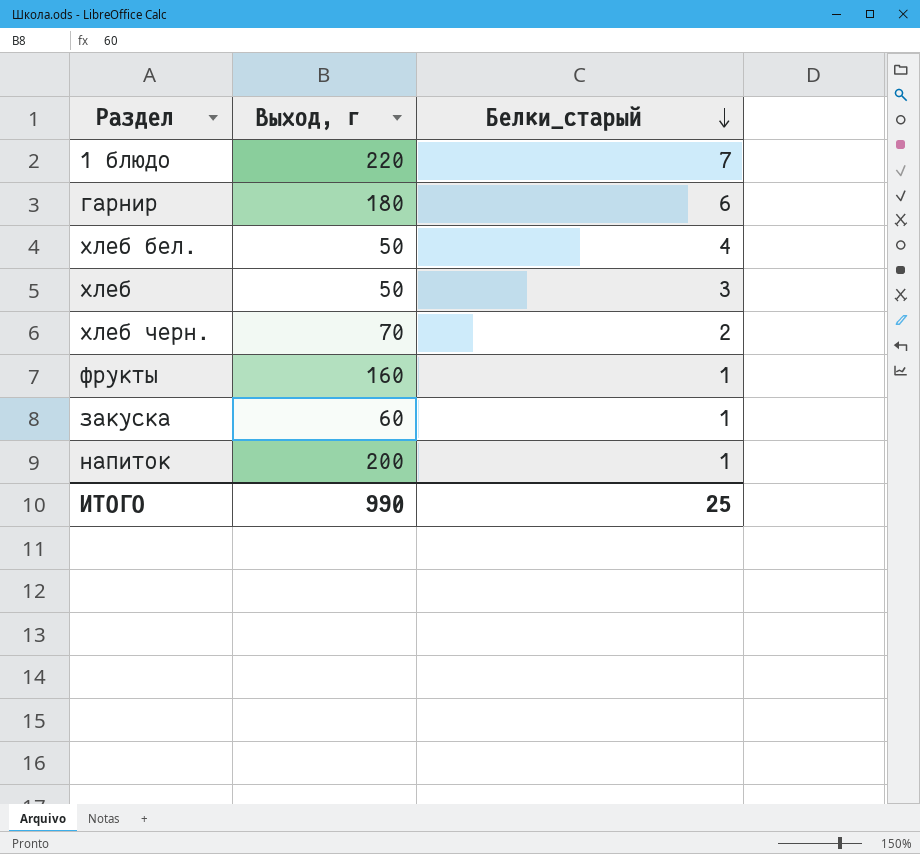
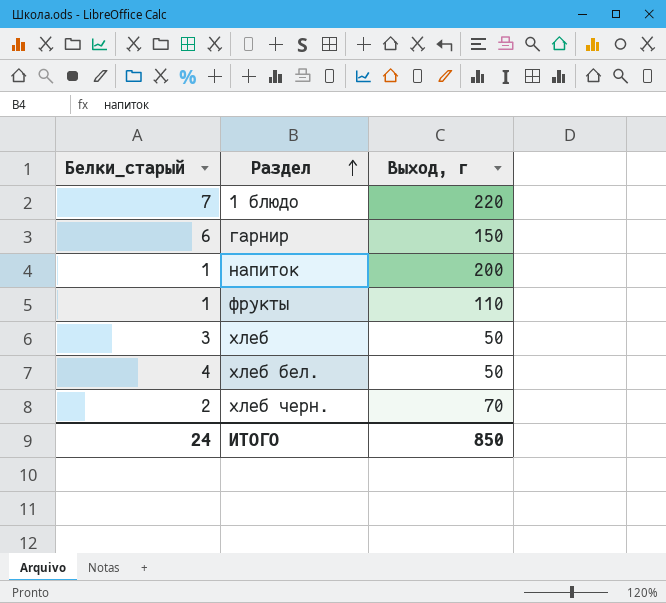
row order: Белки_старый descending -> Раздел ascending
column Белки_старый | position: 3 -> 1
row закуска: 60 | 1 -> none
гарнир | Выход, г: 180 -> 150
фрукты | Выход, г: 160 -> 110
ИТОГО | Белки_старый: 25 -> 24
ИТОГО | Выход, г: 990 -> 850

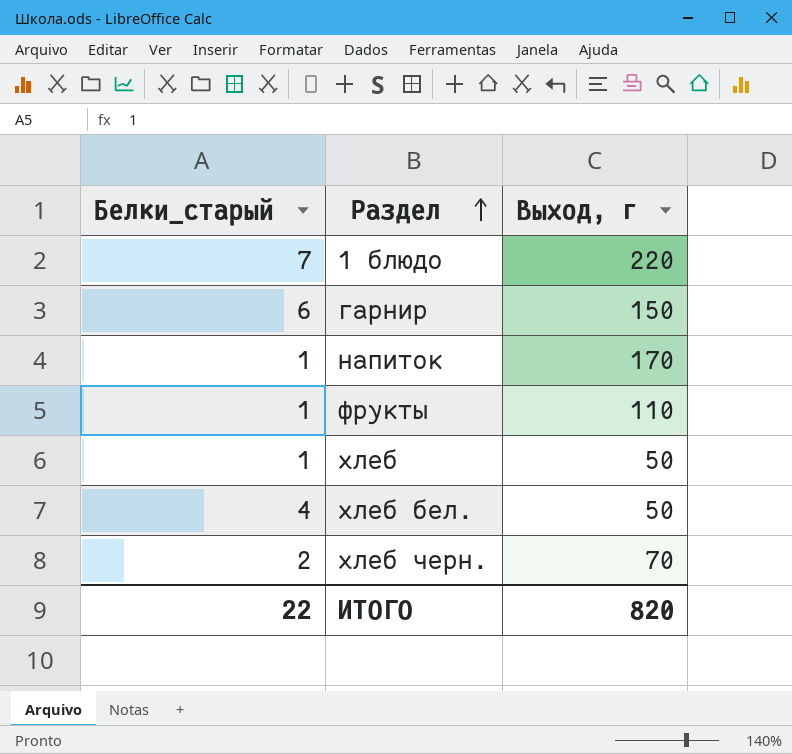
напиток | Выход, г: 200 -> 170
хлеб | Белки_старый: 3 -> 1
ИТОГО | Белки_старый: 24 -> 22
ИТОГО | Выход, г: 850 -> 820

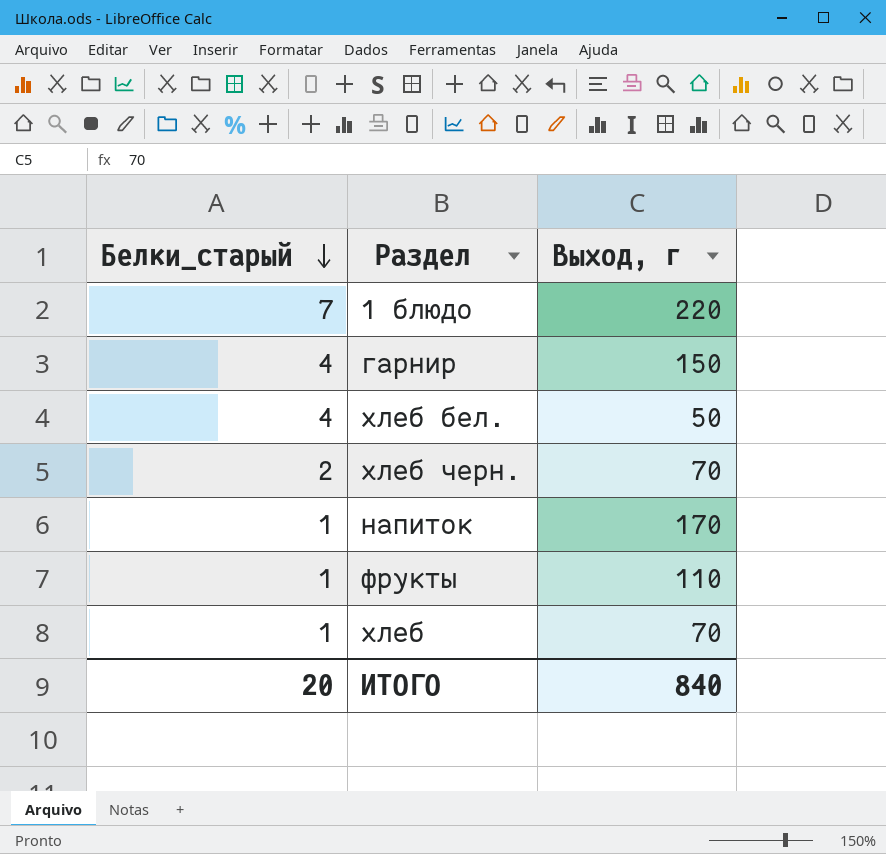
row order: Раздел ascending -> Белки_старый descending
гарнир | Белки_старый: 6 -> 4
хлеб | Выход, г: 50 -> 70
ИТОГО | Белки_старый: 22 -> 20
ИТОГО | Выход, г: 820 -> 840

